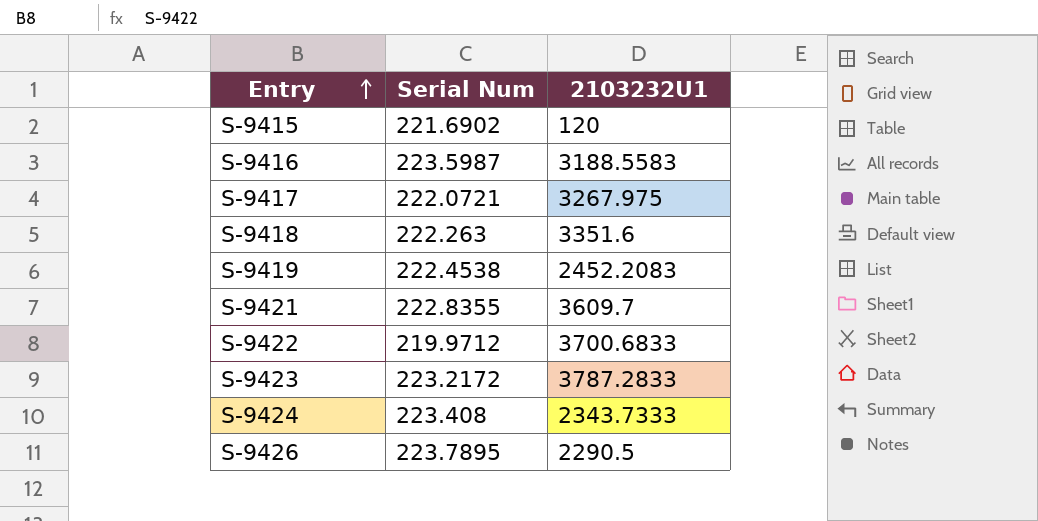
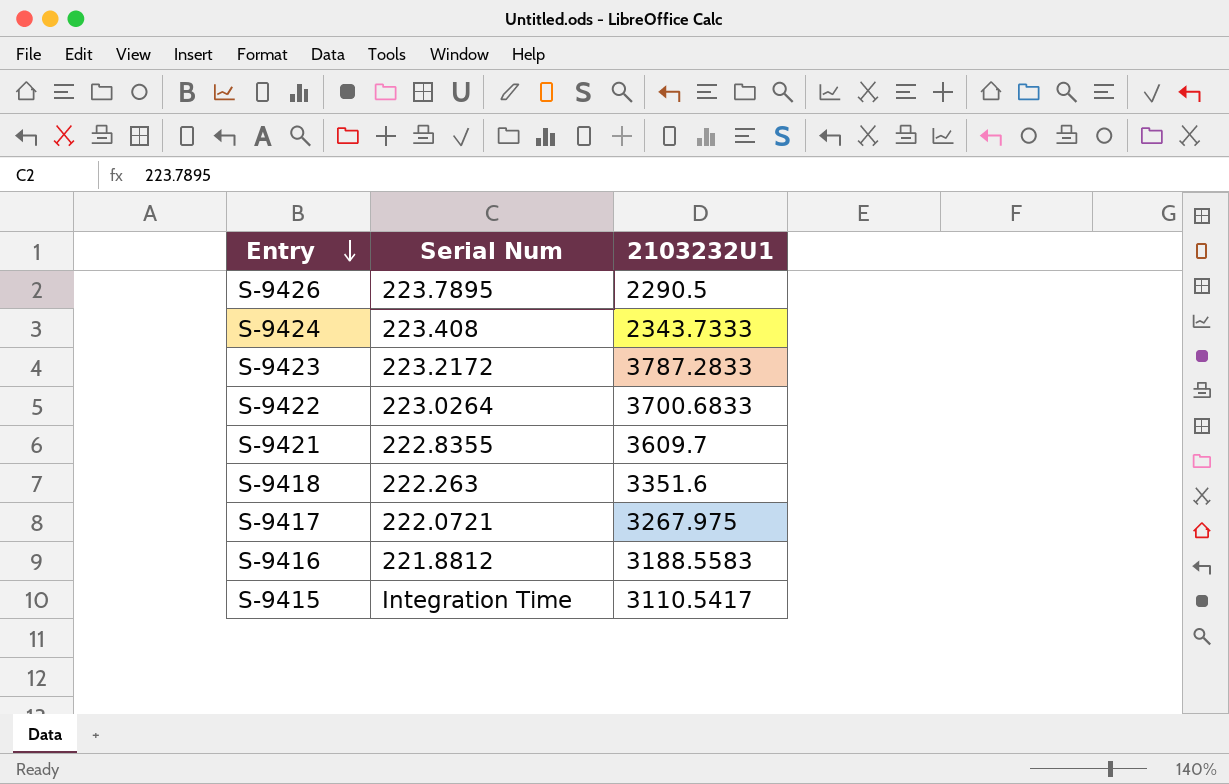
row order: Entry ascending -> Entry descending
row S-9419: 222.4538 | 2452.2083 -> none
S-9422 | Serial Num: 219.9712 -> 223.0264
S-9416 | Serial Num: 223.5987 -> 221.8812
S-9415 | Serial Num: 221.6902 -> Integration Time
S-9415 | 2103232U1: 120 -> 3110.5417

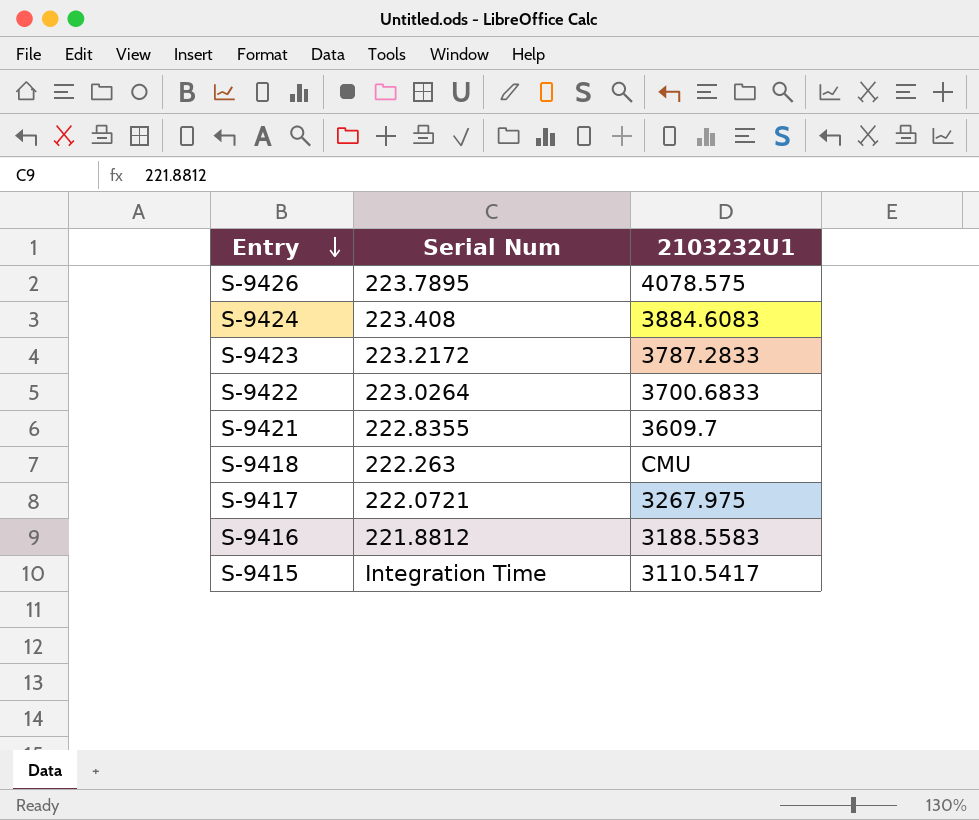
S-9426 | 2103232U1: 2290.5 -> 4078.575
S-9424 | 2103232U1: 2343.7333 -> 3884.6083
S-9418 | 2103232U1: 3351.6 -> CMU

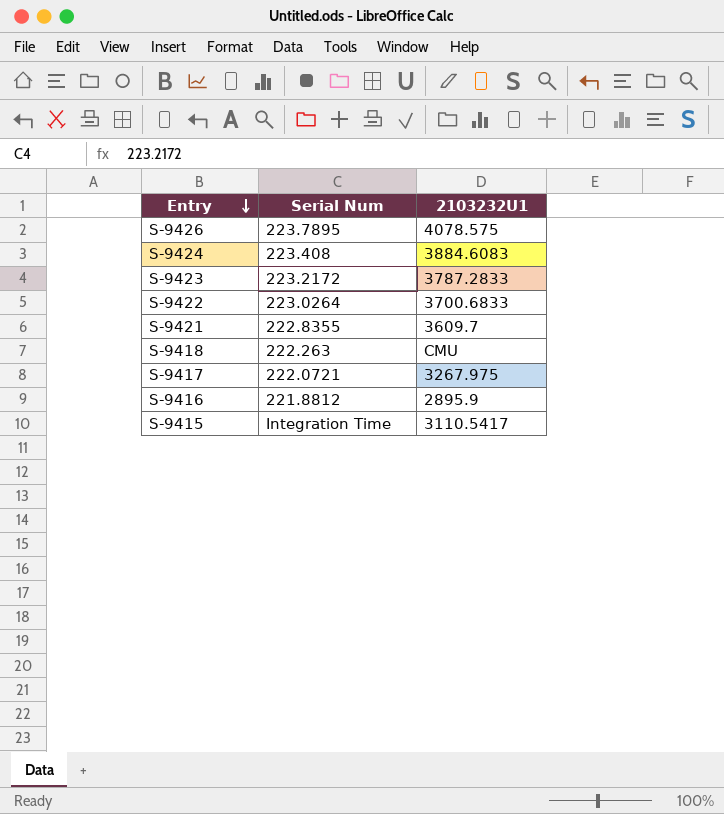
S-9416 | 2103232U1: 3188.5583 -> 2895.9

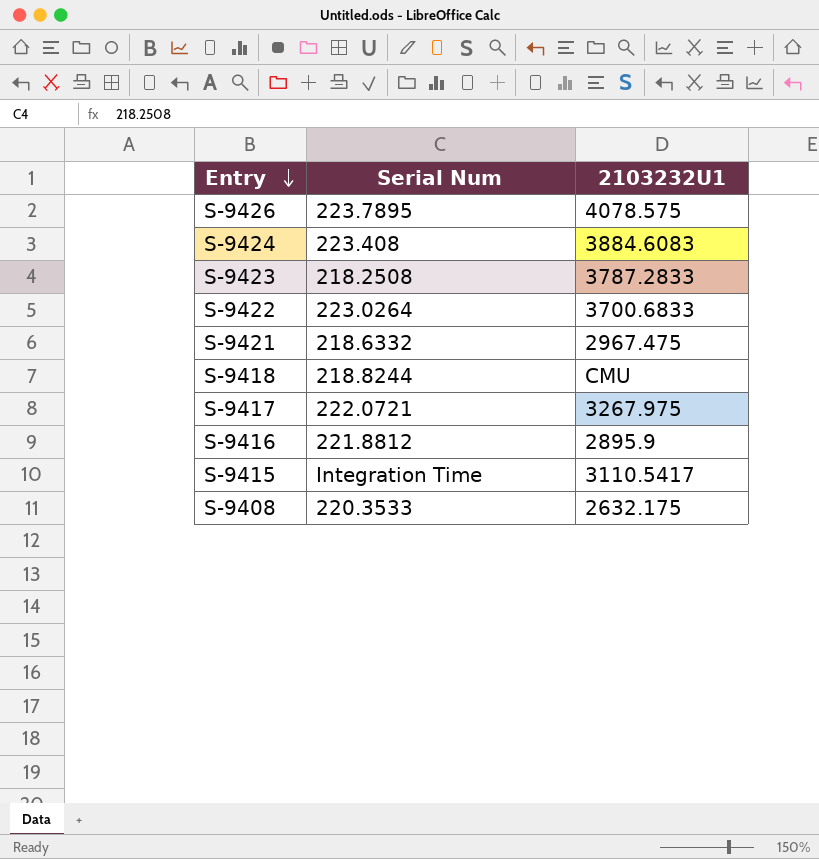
S-9423 | Serial Num: 223.2172 -> 218.2508
S-9421 | Serial Num: 222.8355 -> 218.6332
S-9421 | 2103232U1: 3609.7 -> 2967.475
S-9418 | Serial Num: 222.263 -> 218.8244
row S-9408: none -> 220.3533 | 2632.175

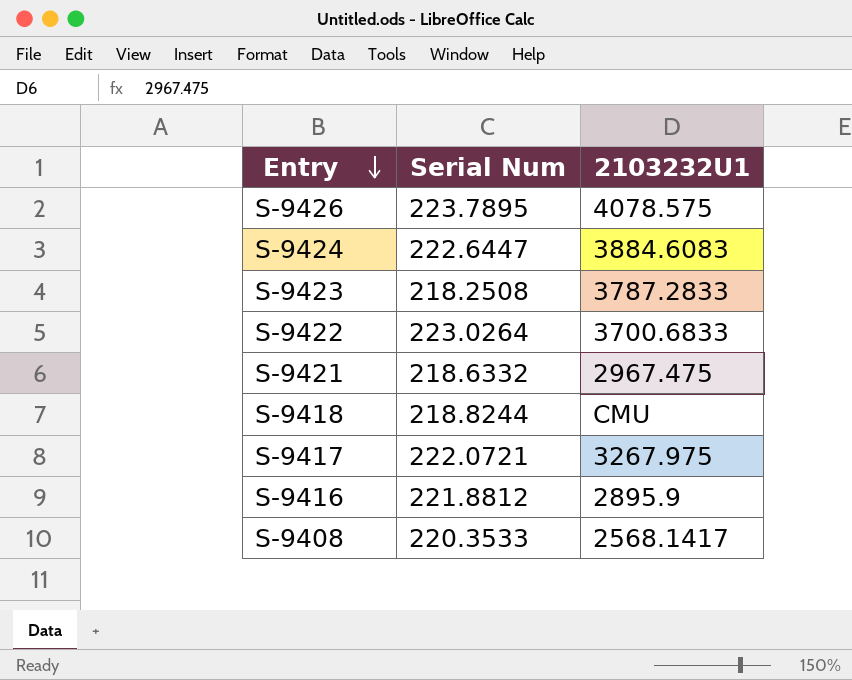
row S-9415: Integration Time | 3110.5417 -> none
S-9424 | Serial Num: 223.408 -> 222.6447
S-9408 | 2103232U1: 2632.175 -> 2568.1417

